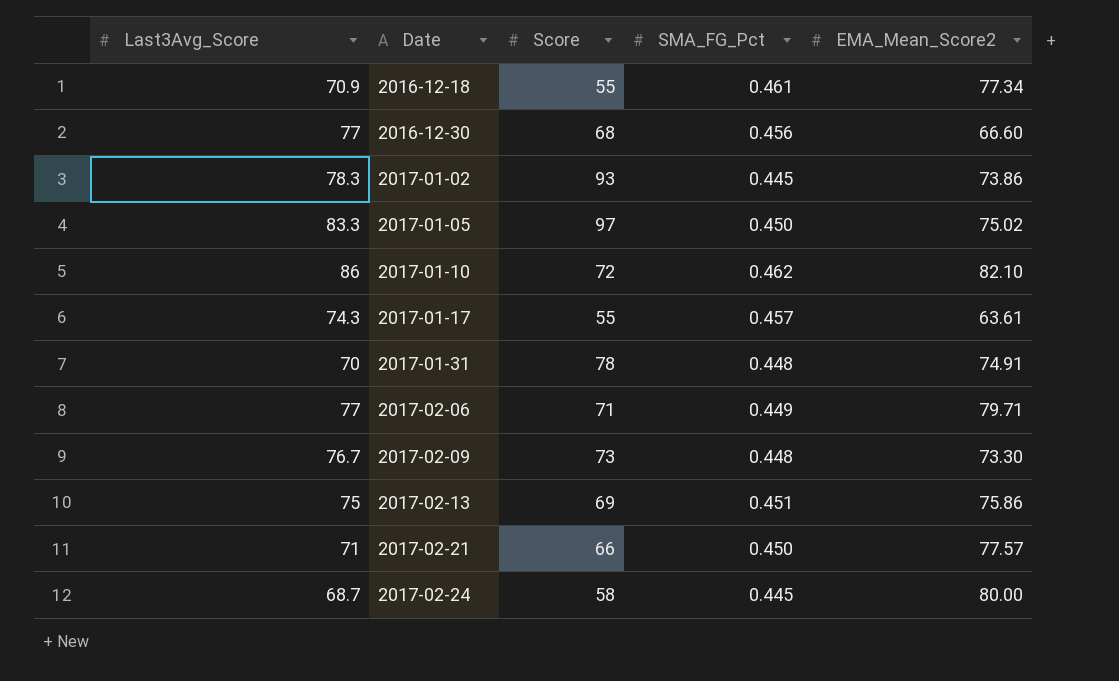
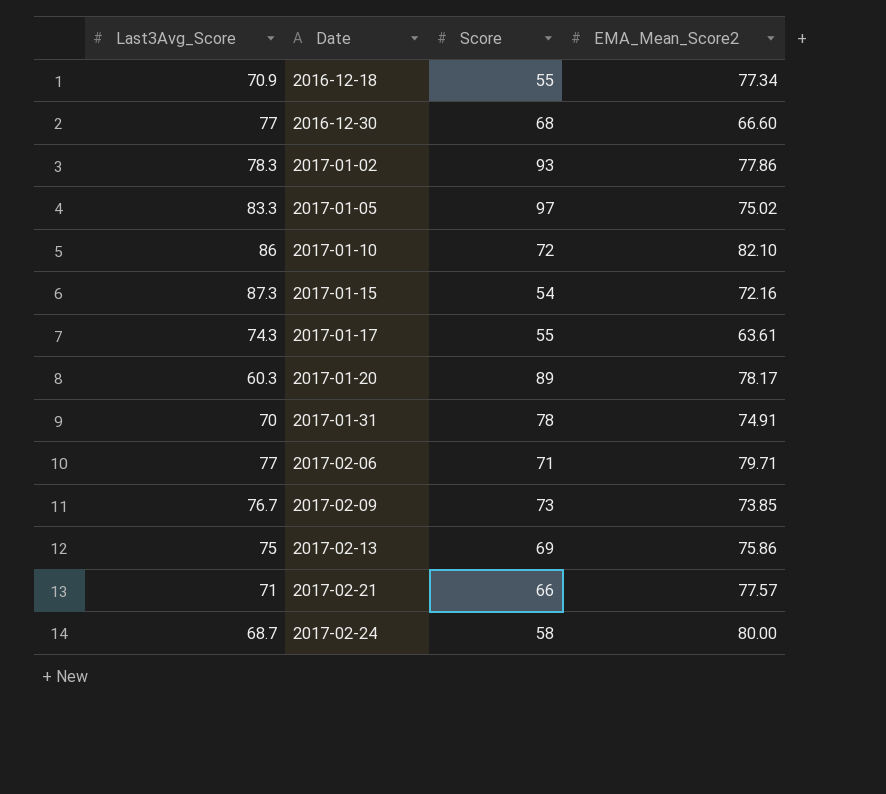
column SMA_FG_Pct | position: 4 -> none
2017-01-02 | EMA_Mean_Score2: 73.86 -> 77.86
row 2017-01-15: none -> 87.3 | 54 | 72.16
row 2017-01-20: none -> 60.3 | 89 | 78.17
2017-02-09 | EMA_Mean_Score2: 73.30 -> 73.85

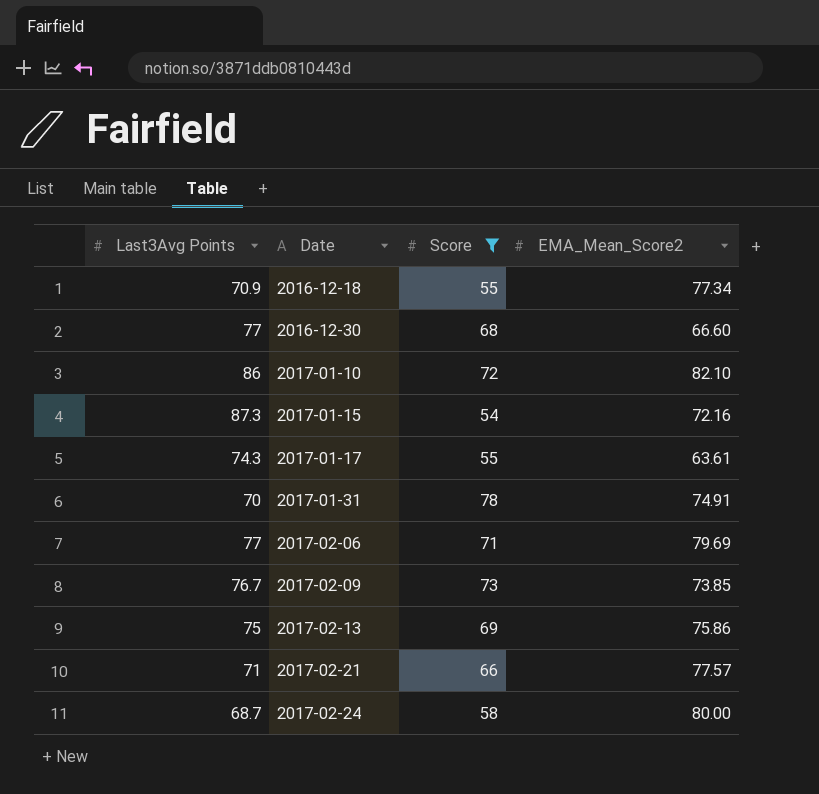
filter: none -> Score <= 78
column name: Last3Avg_Score -> Last3Avg Points
2017-02-06 | EMA_Mean_Score2: 79.71 -> 79.69

